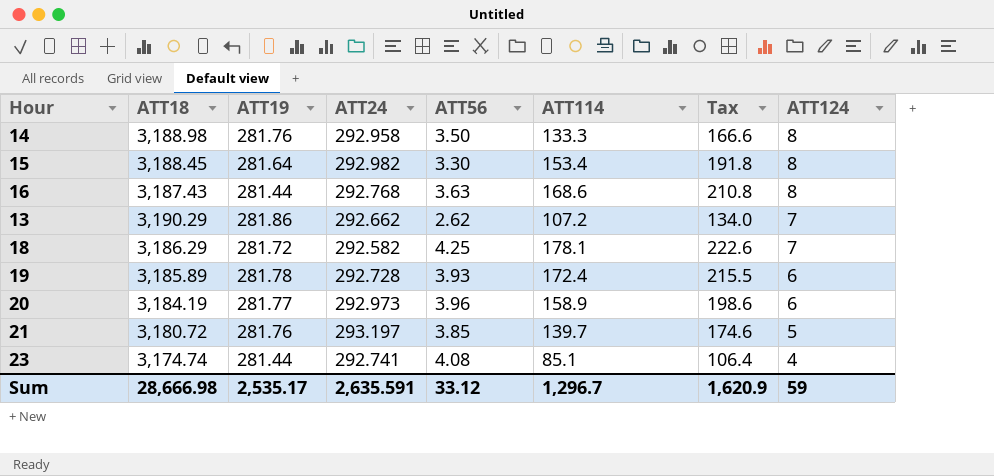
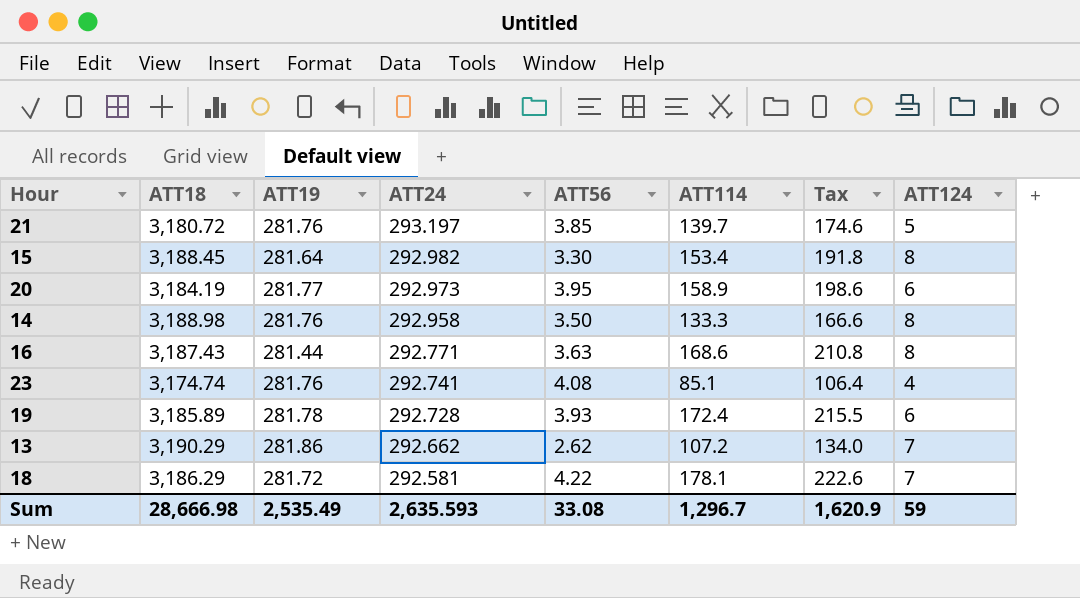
row order: ATT124 descending -> ATT24 descending
20 | ATT56: 3.96 -> 3.95
16 | ATT24: 292.768 -> 292.771
23 | ATT19: 281.44 -> 281.76
18 | ATT24: 292.582 -> 292.581
18 | ATT56: 4.25 -> 4.22
Sum | ATT19: 2,535.17 -> 2,535.49
Sum | ATT24: 2,635.591 -> 2,635.593
Sum | ATT56: 33.12 -> 33.08

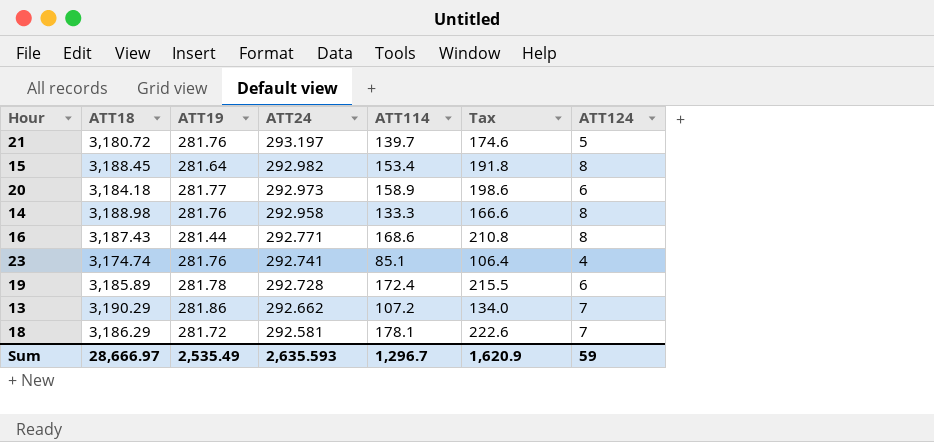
column ATT56 | position: 5 -> none
20 | ATT18: 3,184.19 -> 3,184.18
Sum | ATT18: 28,666.98 -> 28,666.97

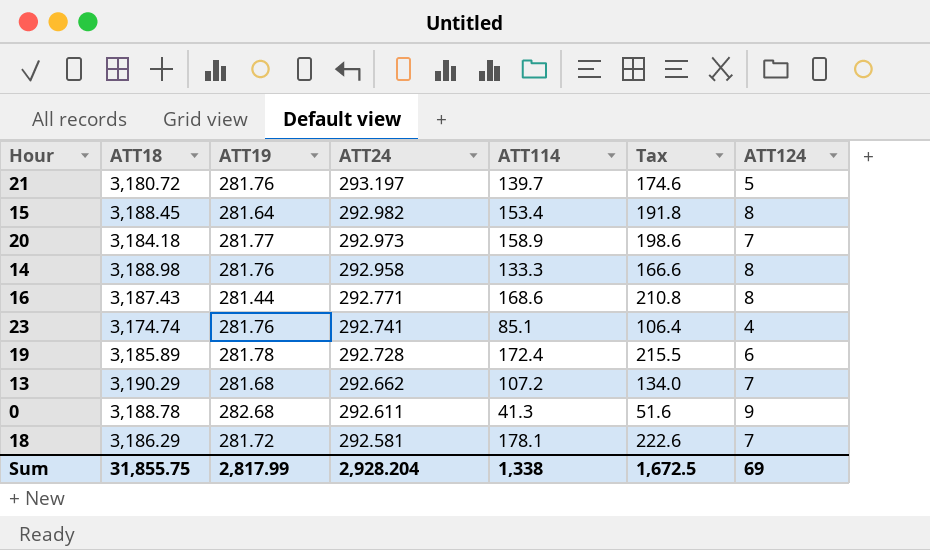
20 | ATT124: 6 -> 7
13 | ATT19: 281.86 -> 281.68
row 0: none -> 3,188.78 | 282.68 | 292.611 | 41.3 | 51.6 | 9
Sum | ATT18: 28,666.97 -> 31,855.75
Sum | ATT19: 2,535.49 -> 2,817.99
Sum | ATT24: 2,635.593 -> 2,928.204
Sum | ATT114: 1,296.7 -> 1,338
Sum | Tax: 1,620.9 -> 1,672.5
Sum | ATT124: 59 -> 69

